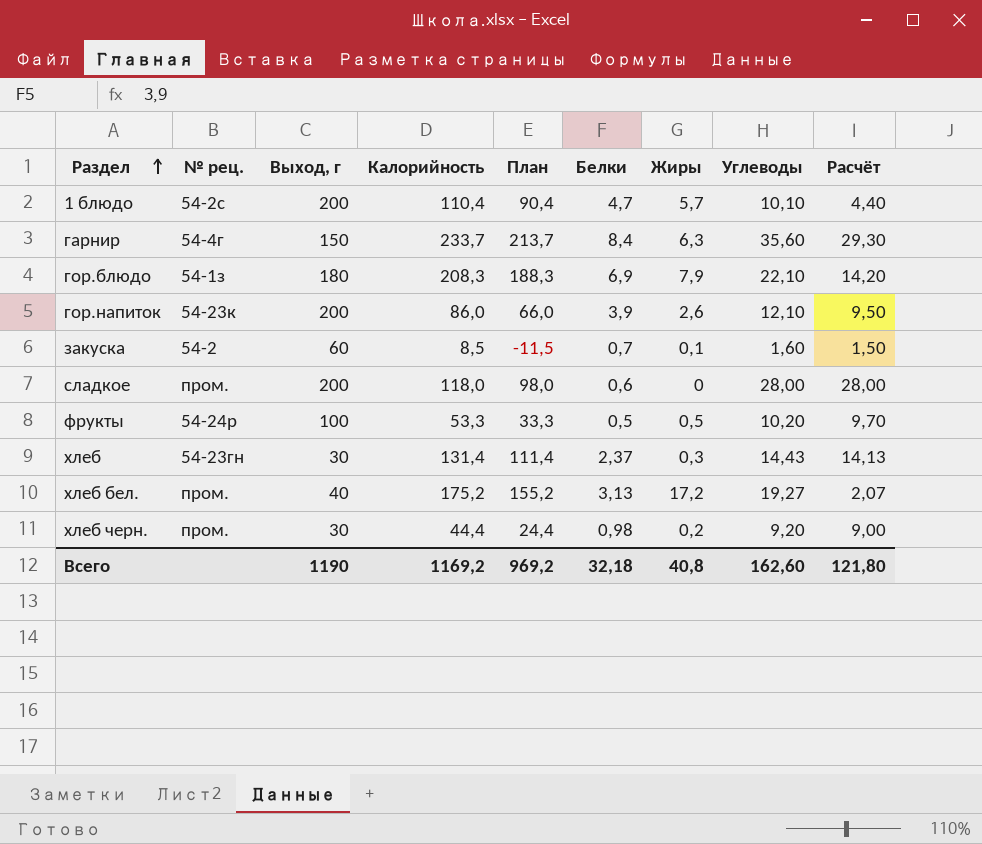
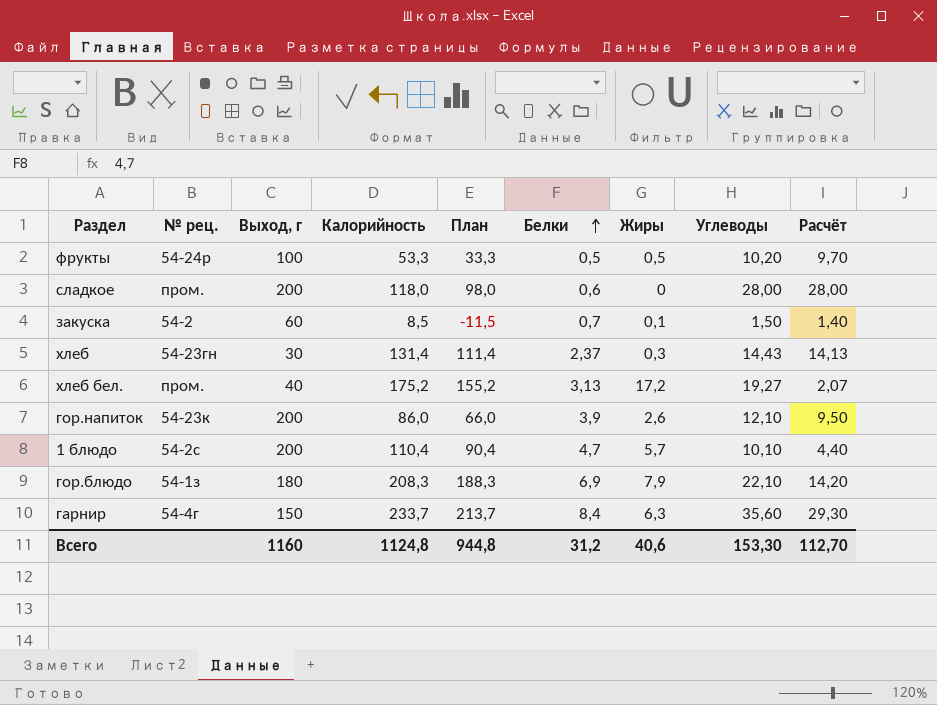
row order: Раздел ascending -> Белки ascending
row хлеб черн.: пром. | 30 | 44,4 | 24,4 | 0,98 | 0,2 | 9,20 | 9,00 -> none
закуска | Углеводы: 1,60 -> 1,50
закуска | Расчёт: 1,50 -> 1,40
Всего | Выход, г: 1190 -> 1160
Всего | Калорийность: 1169,2 -> 1124,8
Всего | План: 969,2 -> 944,8
Всего | Белки: 32,18 -> 31,2
Всего | Жиры: 40,8 -> 40,6
Всего | Углеводы: 162,60 -> 153,30
Всего | Расчёт: 121,80 -> 112,70

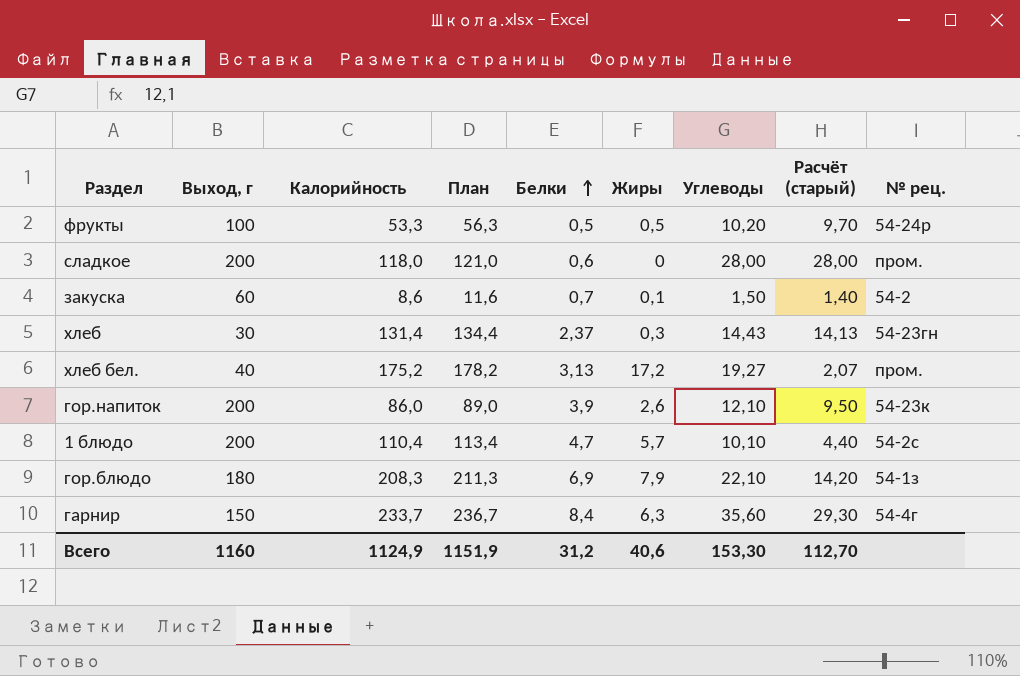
column План | formula: [Калорийность] - 20 -> [Калорийность] + 3
column name: Расчёт -> Расчёт (старый)
column № рец. | position: 2 -> 9
закуска | Калорийность: 8,5 -> 8,6
Всего | Калорийность: 1124,8 -> 1124,9
Всего | План: 944,8 -> 1151,9

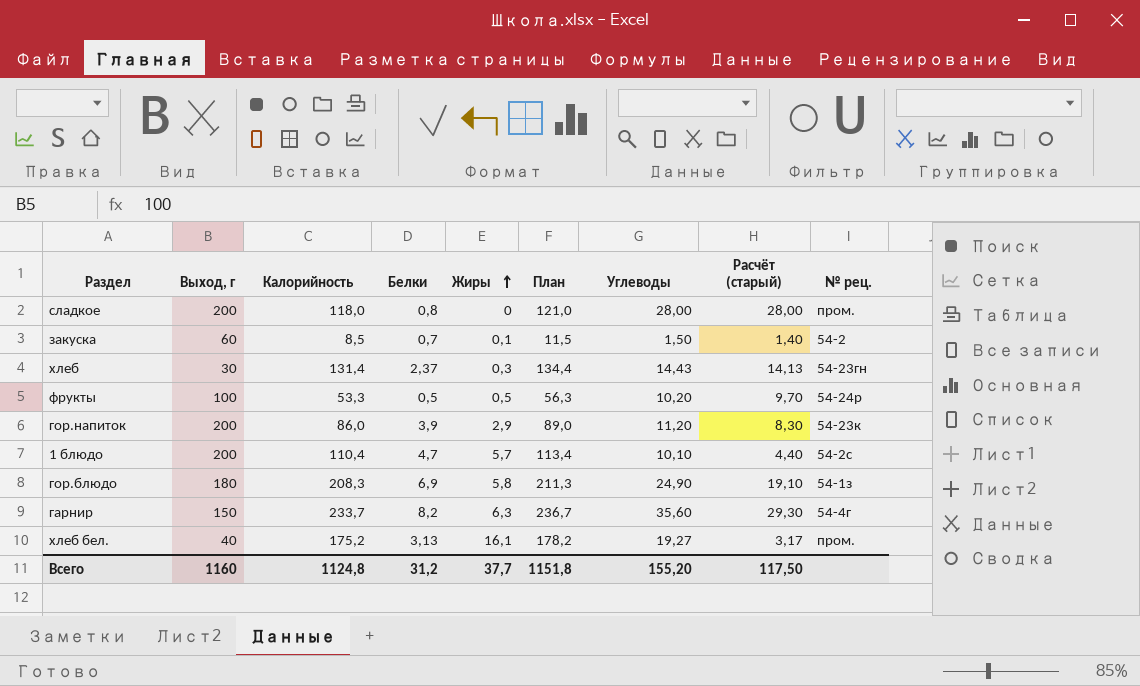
row order: Белки ascending -> Жиры ascending
column План | position: 4 -> 6
сладкое | Белки: 0,6 -> 0,8
закуска | Калорийность: 8,6 -> 8,5
закуска | План: 11,6 -> 11,5
гор.напиток | Жиры: 2,6 -> 2,9
гор.напиток | Углеводы: 12,10 -> 11,20
гор.напиток | Расчёт (старый): 9,50 -> 8,30
гор.блюдо | Жиры: 7,9 -> 5,8
гор.блюдо | Углеводы: 22,10 -> 24,90
гор.блюдо | Расчёт (старый): 14,20 -> 19,10
гарнир | Белки: 8,4 -> 8,2
хлеб бел. | Жиры: 17,2 -> 16,1
хлеб бел. | Расчёт (старый): 2,07 -> 3,17
Всего | Калорийность: 1124,9 -> 1124,8
Всего | Жиры: 40,6 -> 37,7
Всего | План: 1151,9 -> 1151,8
Всего | Углеводы: 153,30 -> 155,20
Всего | Расчёт (старый): 112,70 -> 117,50

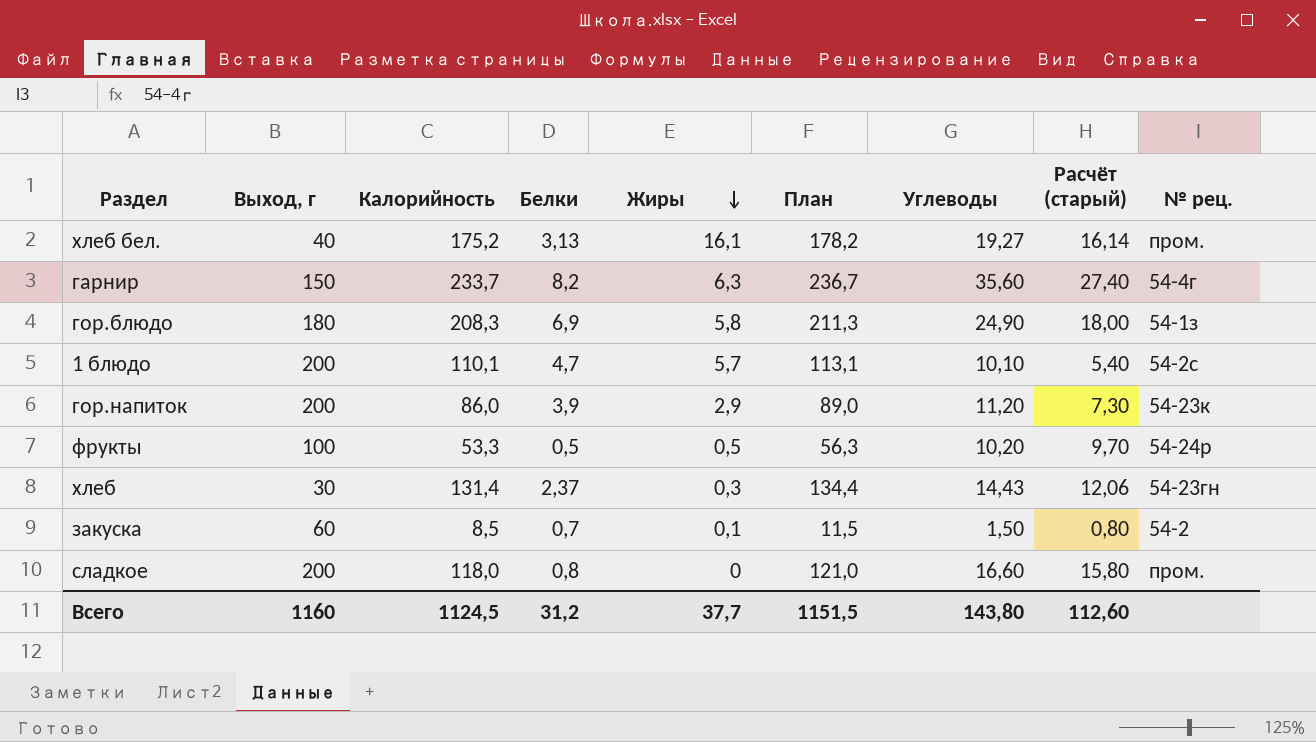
row order: Жиры ascending -> Жиры descending
column Расчёт (старый) | formula: [Углеводы] - [Жиры] -> [Углеводы] - [Белки]
1 блюдо | Калорийность: 110,4 -> 110,1
1 блюдо | План: 113,4 -> 113,1
сладкое | Углеводы: 28,00 -> 16,60
Всего | Калорийность: 1124,8 -> 1124,5
Всего | План: 1151,8 -> 1151,5
Всего | Углеводы: 155,20 -> 143,80
Всего | Расчёт (старый): 117,50 -> 112,60

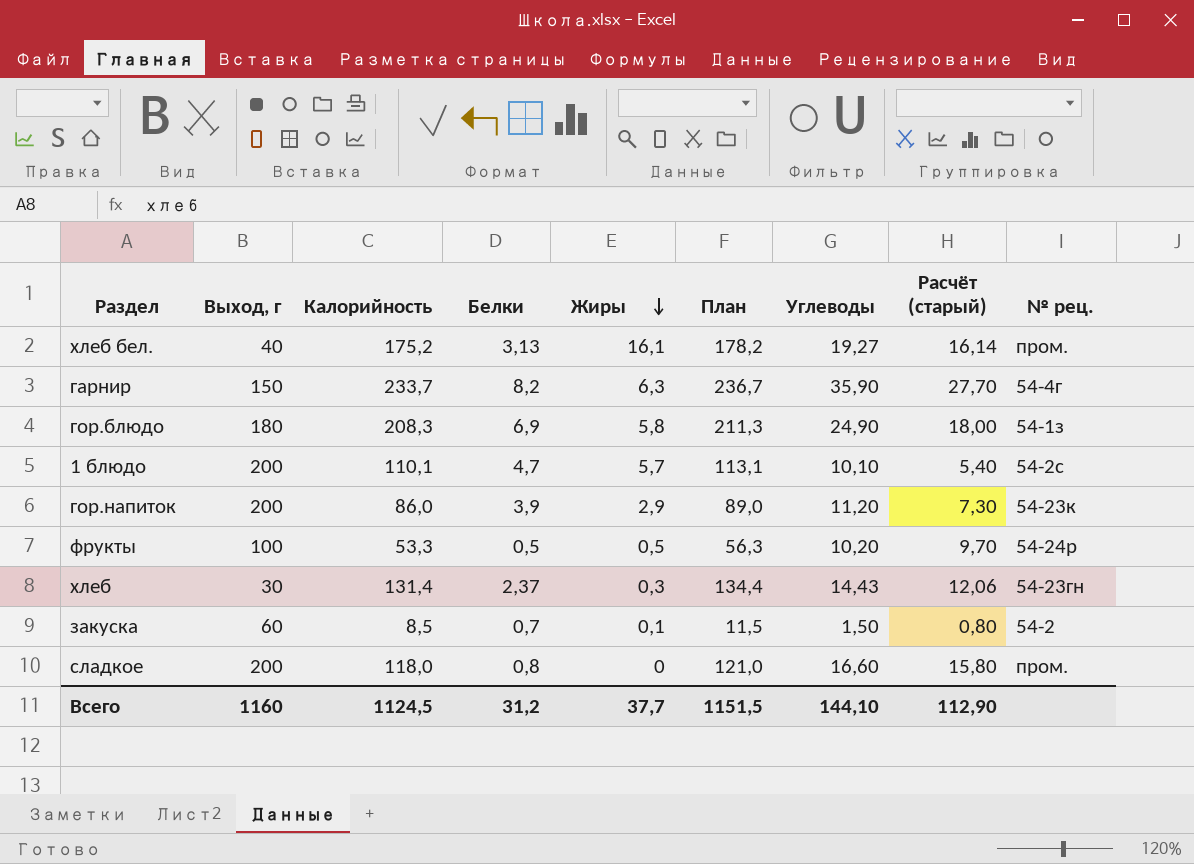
гарнир | Углеводы: 35,60 -> 35,90
гарнир | Расчёт (старый): 27,40 -> 27,70
Всего | Углеводы: 143,80 -> 144,10
Всего | Расчёт (старый): 112,60 -> 112,90

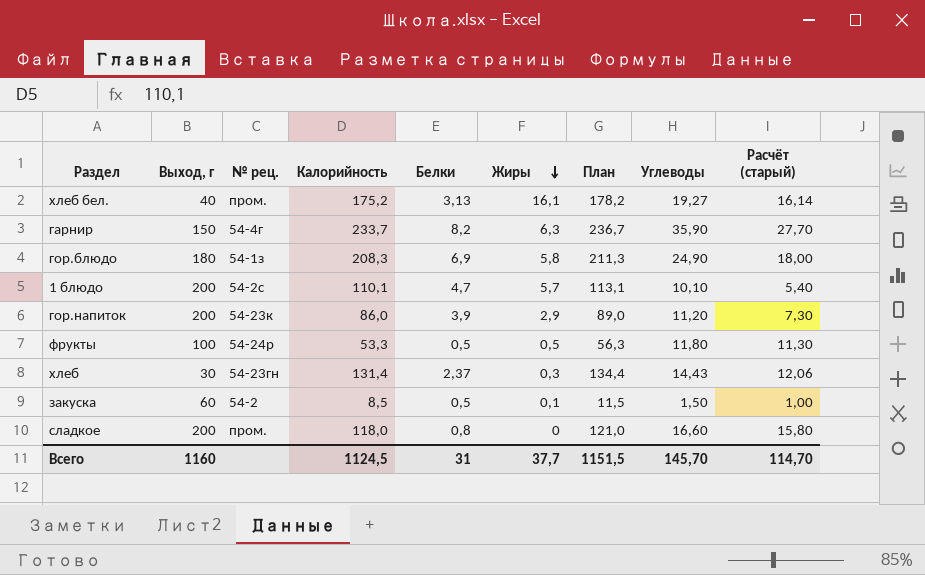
column № рец. | position: 9 -> 3
фрукты | Углеводы: 10,20 -> 11,80
фрукты | Расчёт (старый): 9,70 -> 11,30
закуска | Белки: 0,7 -> 0,5
закуска | Расчёт (старый): 0,80 -> 1,00
Всего | Белки: 31,2 -> 31
Всего | Углеводы: 144,10 -> 145,70
Всего | Расчёт (старый): 112,90 -> 114,70

